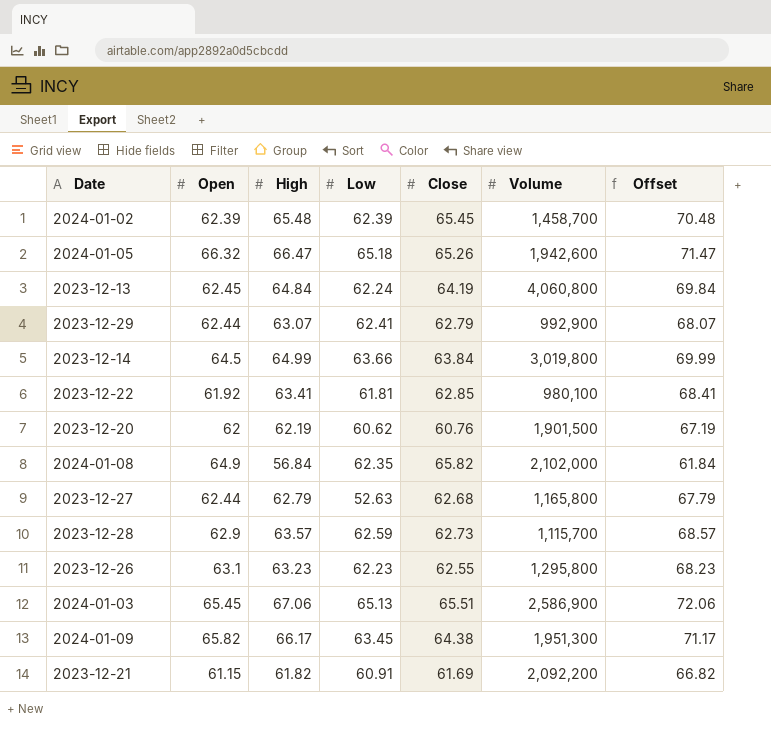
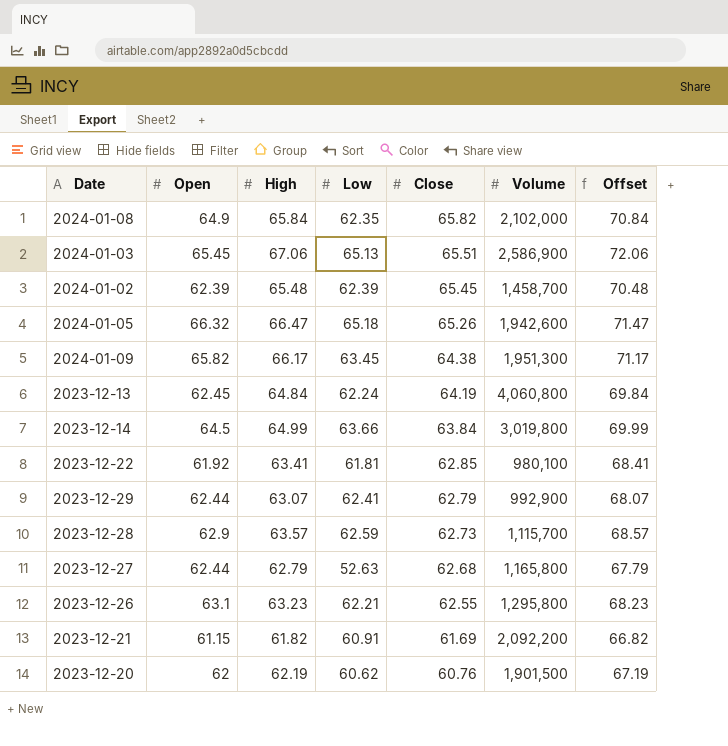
row order: none -> Close descending
2024-01-08 | High: 56.84 -> 65.84
2024-01-08 | Offset: 61.84 -> 70.84
2023-12-26 | Low: 62.23 -> 62.21

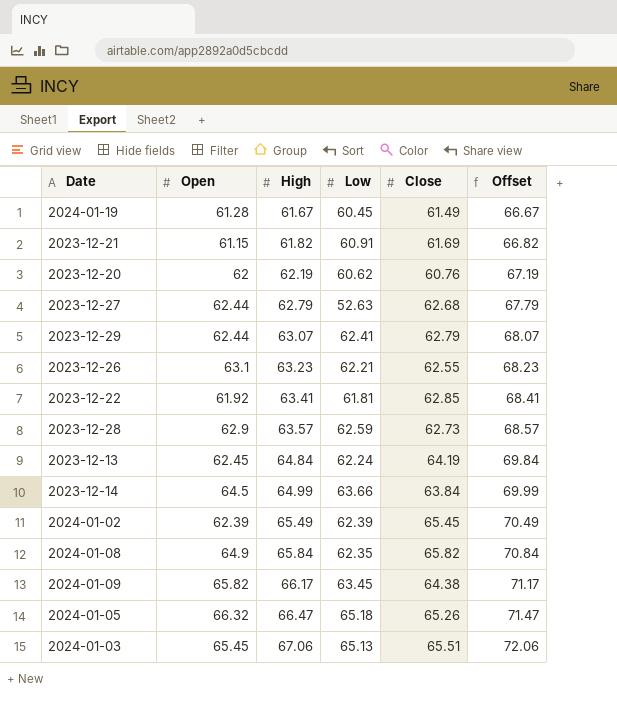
row order: Close descending -> High ascending
column Volume | position: 6 -> none
row 2024-01-19: none -> 61.28 | 61.67 | 60.45 | 61.49 | 66.67
2024-01-02 | High: 65.48 -> 65.49
2024-01-02 | Offset: 70.48 -> 70.49

